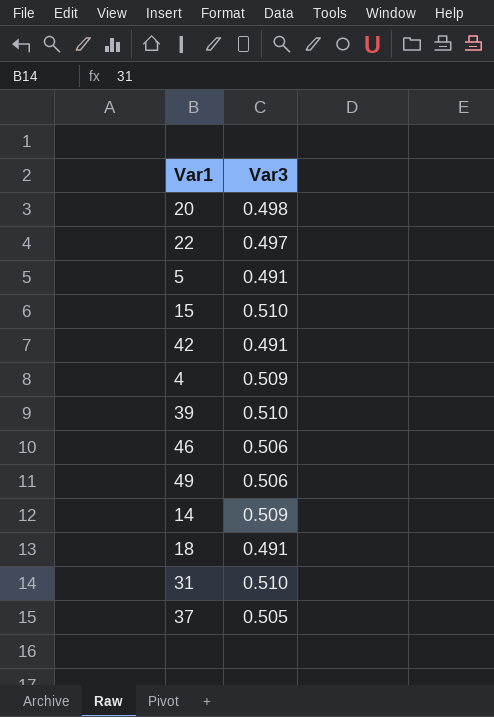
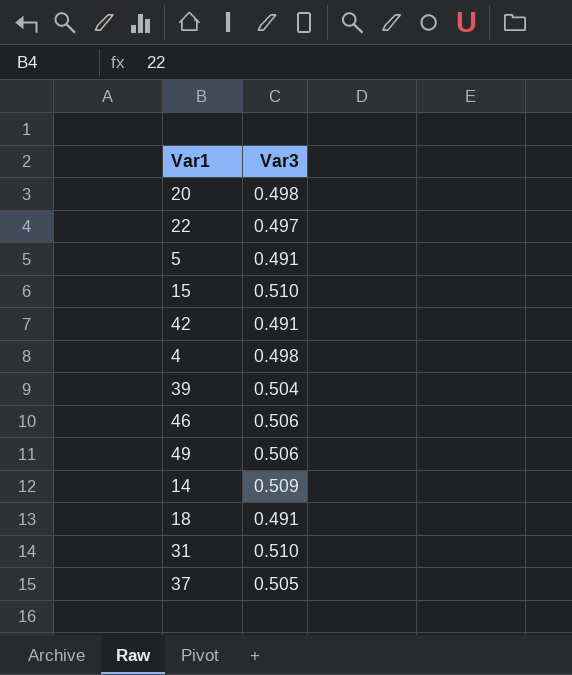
4 | Var3: 0.509 -> 0.498
39 | Var3: 0.510 -> 0.504

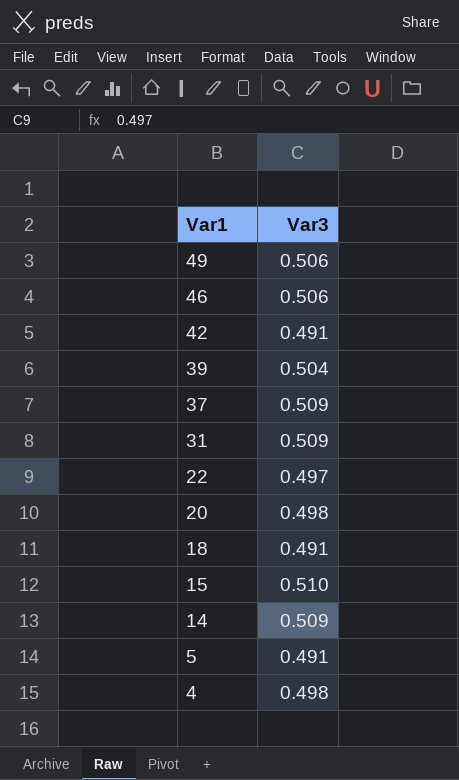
row order: none -> Var1 descending
37 | Var3: 0.505 -> 0.509
31 | Var3: 0.510 -> 0.509

